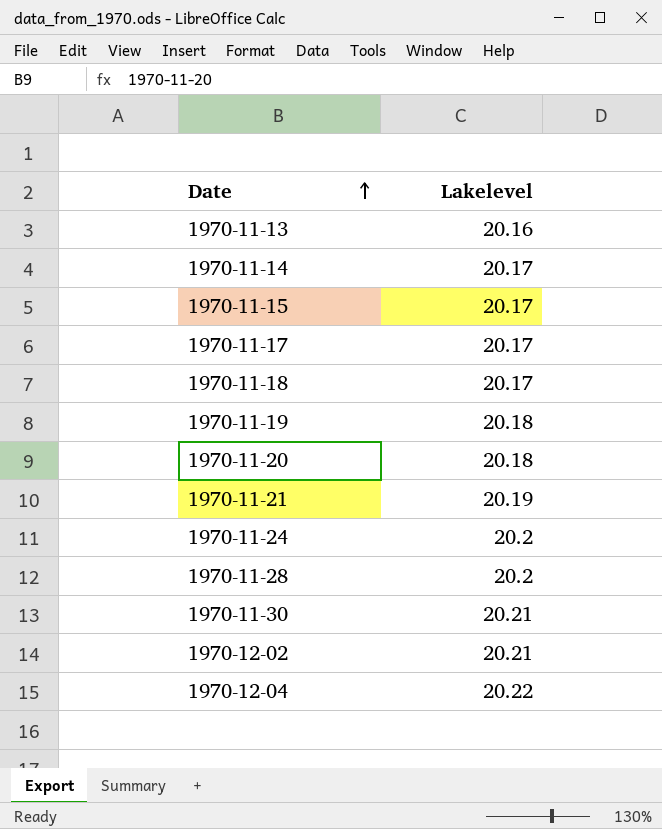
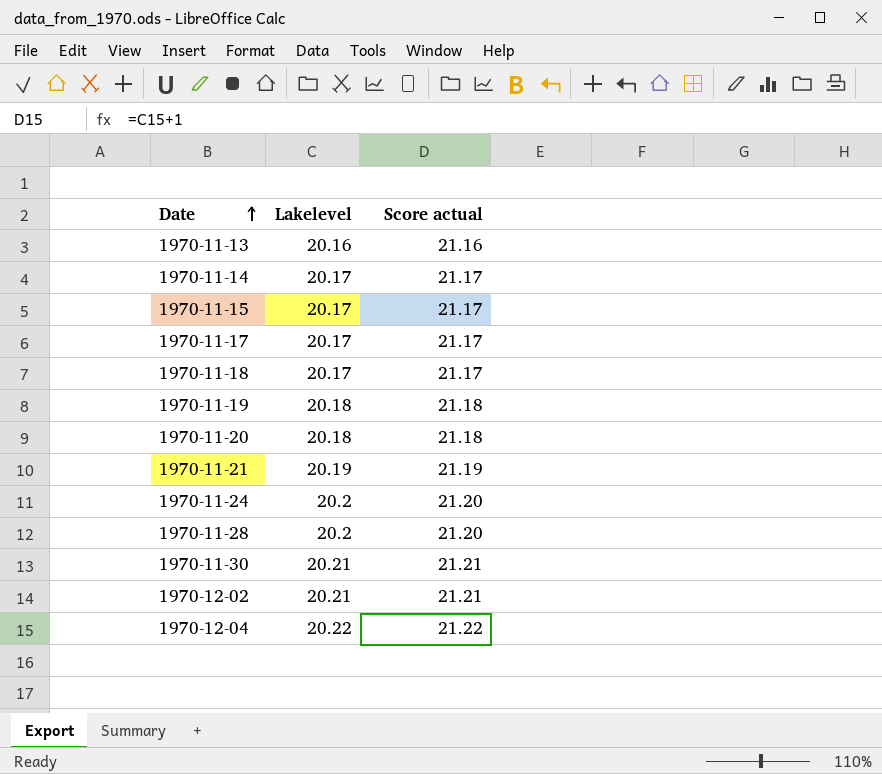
column Score actual | formula: none -> [Lakelevel] + 1

